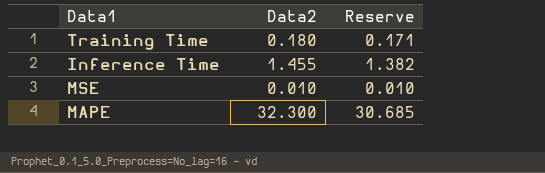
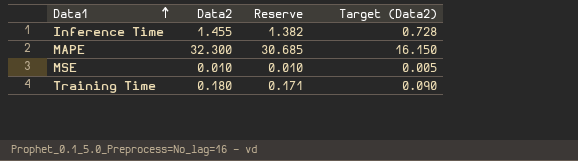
row order: none -> Data1 ascending
column Target (Data2) | formula: none -> [Data2] * 0.5

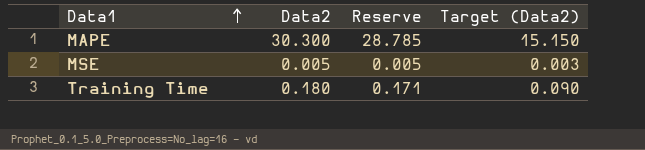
row Inference Time: 1.455 | 1.382 | 0.728 -> none
MAPE | Data2: 32.300 -> 30.300
MAPE | Reserve: 30.685 -> 28.785
MAPE | Target (Data2): 16.150 -> 15.150
MSE | Data2: 0.010 -> 0.005
MSE | Reserve: 0.010 -> 0.005
MSE | Target (Data2): 0.005 -> 0.003

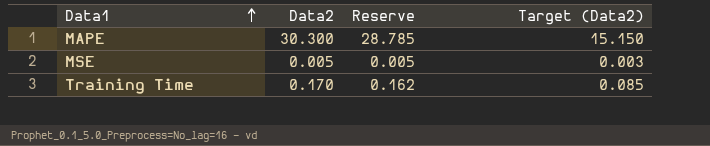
Training Time | Data2: 0.180 -> 0.170
Training Time | Reserve: 0.171 -> 0.162
Training Time | Target (Data2): 0.090 -> 0.085

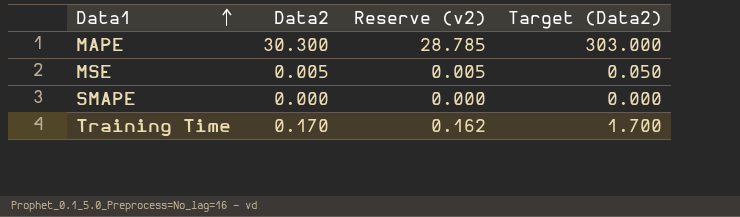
column name: Reserve -> Reserve (v2)
column Target (Data2) | formula: [Data2] * 0.5 -> [Data2] * 10
row SMAPE: none -> 0.000 | 0.000 | 0.000

